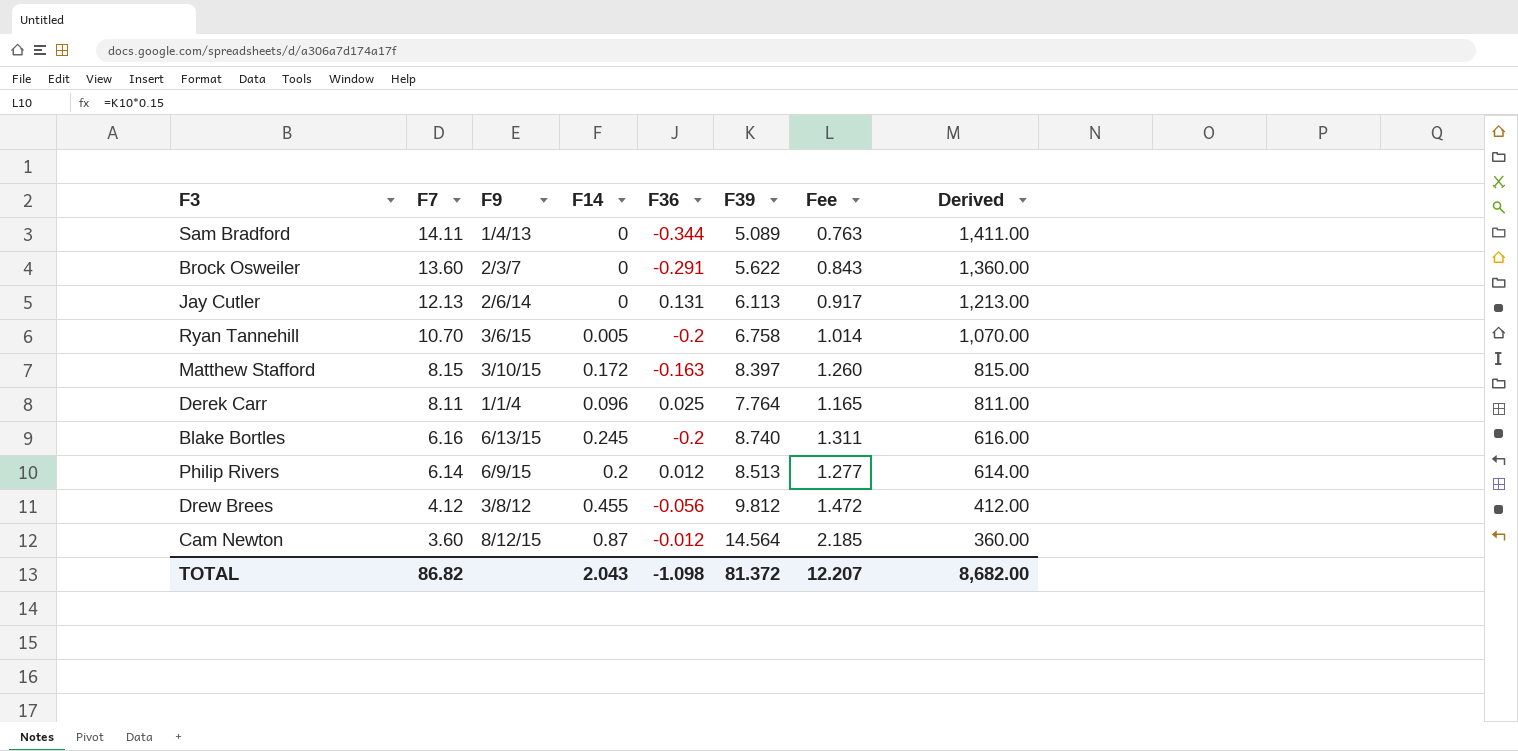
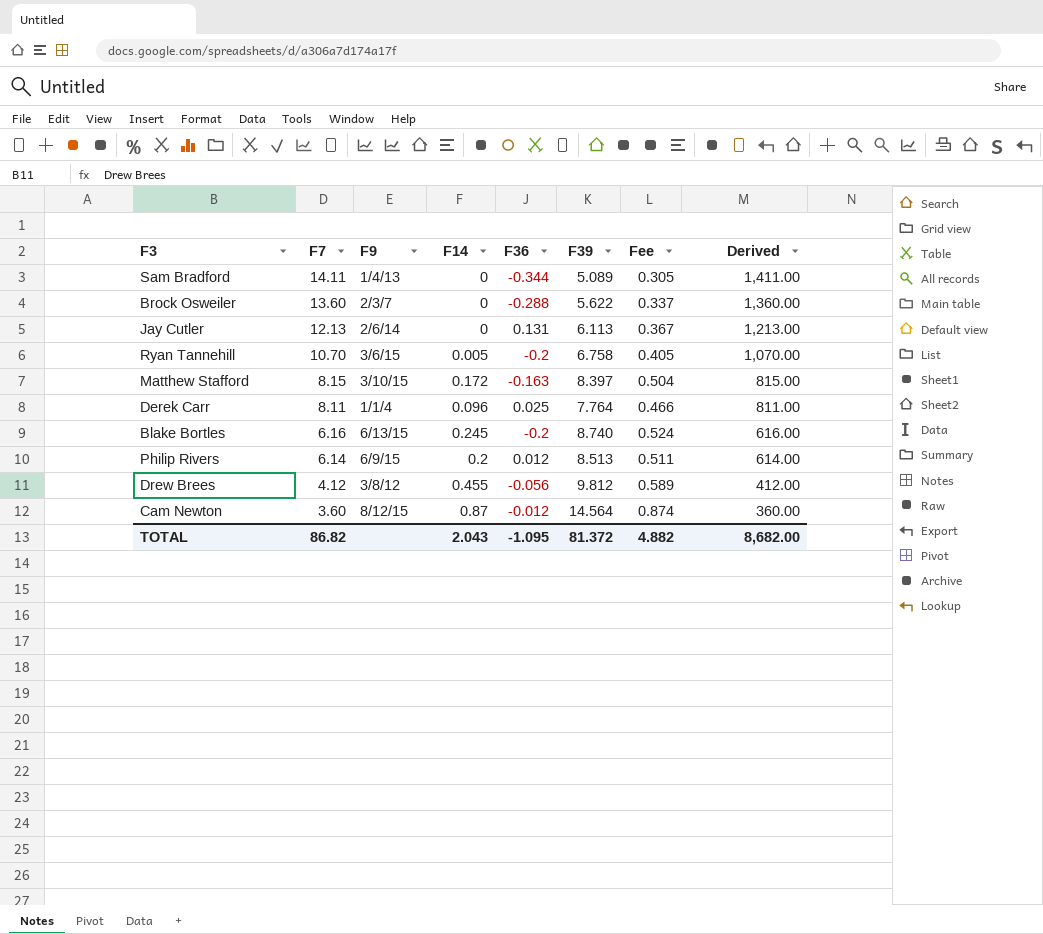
column Fee | formula: [F39] * 0.15 -> [F39] * 0.06
Brock Osweiler | F36: -0.291 -> -0.288
TOTAL | F36: -1.098 -> -1.095
TOTAL | Fee: 12.207 -> 4.882

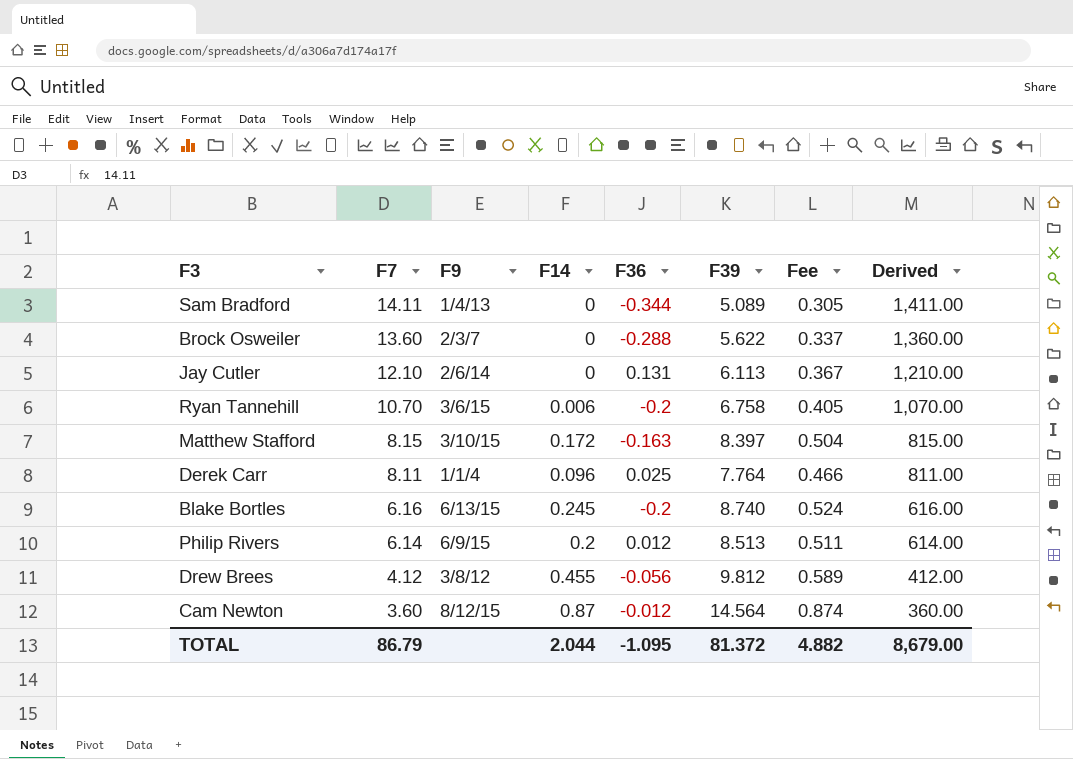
Jay Cutler | F7: 12.13 -> 12.10
Jay Cutler | Derived: 1,213.00 -> 1,210.00
Ryan Tannehill | F14: 0.005 -> 0.006
TOTAL | F7: 86.82 -> 86.79
TOTAL | F14: 2.043 -> 2.044
TOTAL | Derived: 8,682.00 -> 8,679.00

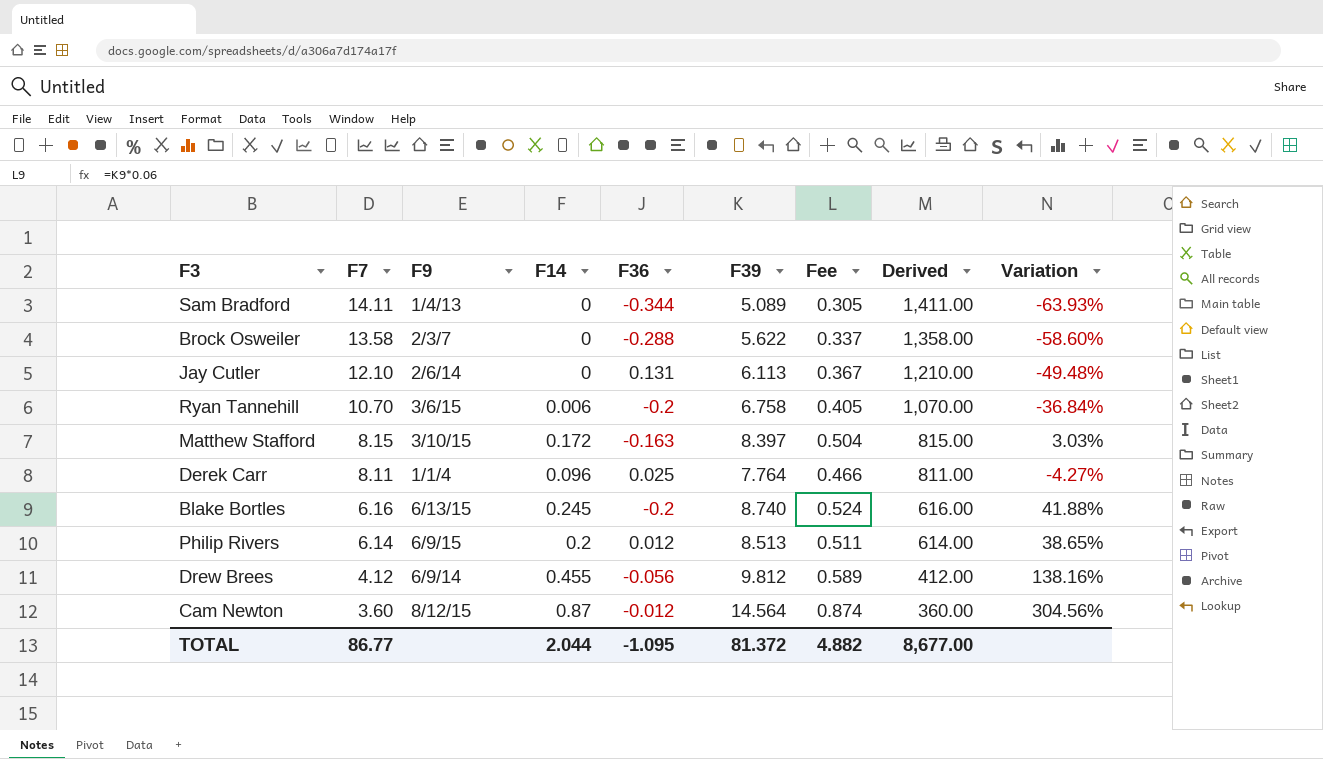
column Variation | formula: none -> ([F39] - [F7]) / [F7]
Brock Osweiler | F7: 13.60 -> 13.58
Brock Osweiler | Derived: 1,360.00 -> 1,358.00
Drew Brees | F9: 3/8/12 -> 6/9/14
TOTAL | F7: 86.79 -> 86.77
TOTAL | Derived: 8,679.00 -> 8,677.00

